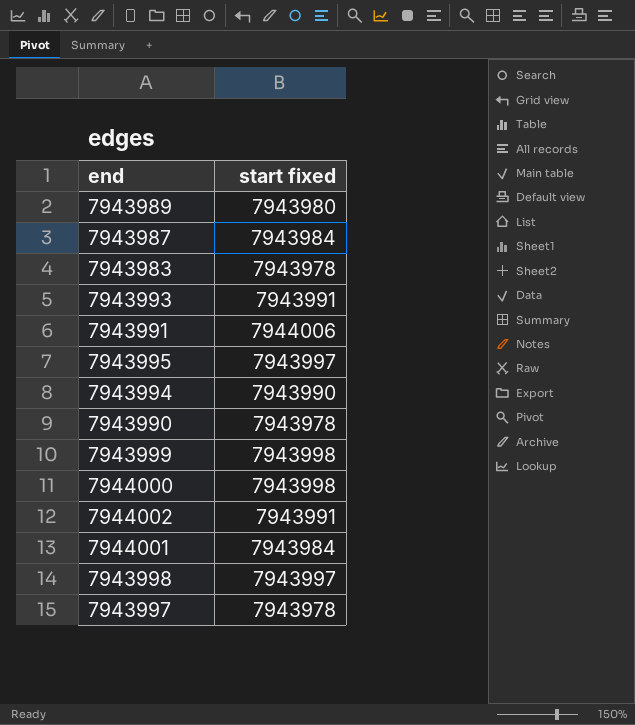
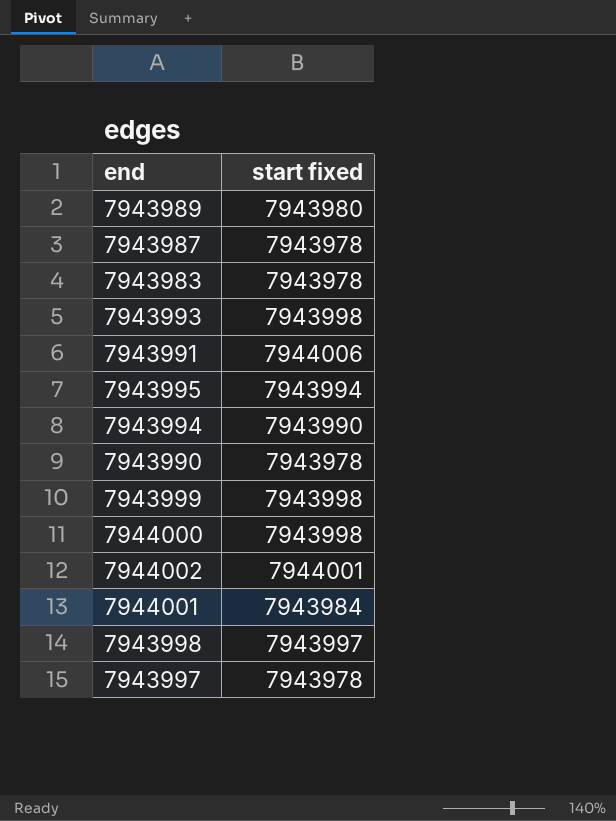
7943987 | start fixed: 7943984 -> 7943978
7943993 | start fixed: 7943991 -> 7943998
7943995 | start fixed: 7943997 -> 7943994
7944002 | start fixed: 7943991 -> 7944001

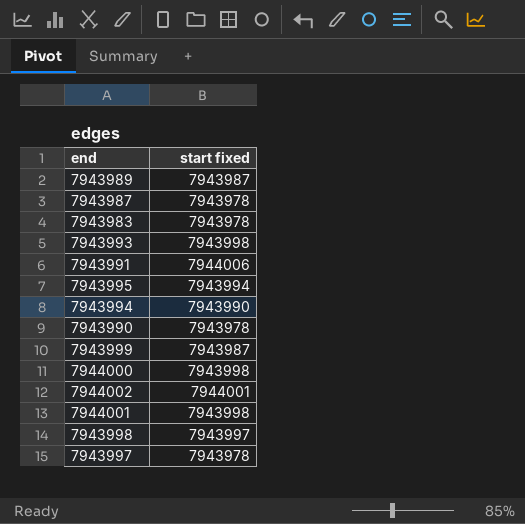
7943989 | start fixed: 7943980 -> 7943987
7943999 | start fixed: 7943998 -> 7943987
7944001 | start fixed: 7943984 -> 7943998

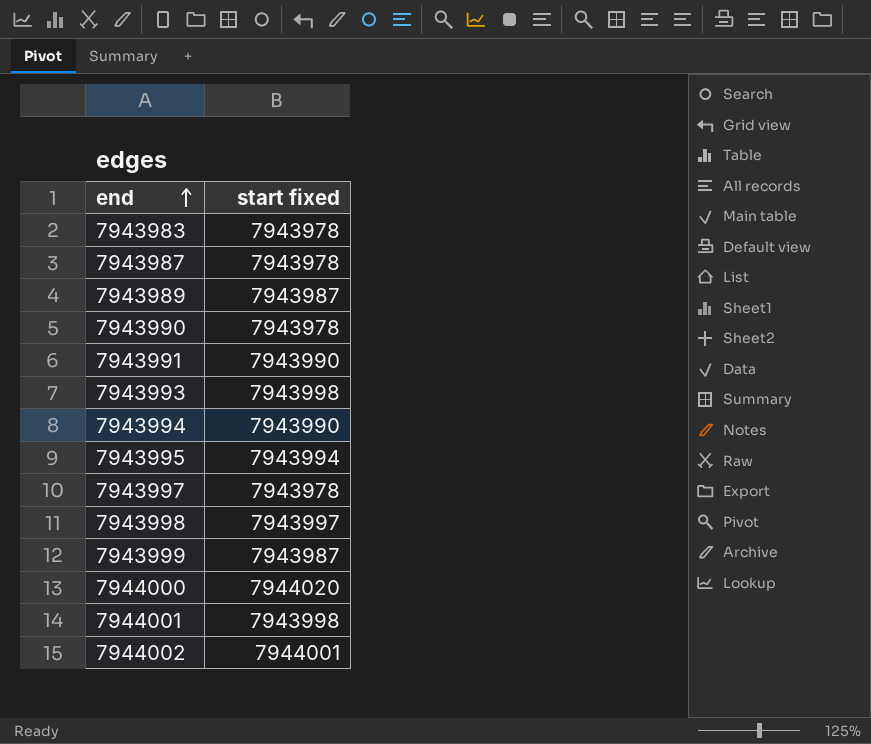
row order: none -> end ascending
7943991 | start fixed: 7944006 -> 7943990
7944000 | start fixed: 7943998 -> 7944020

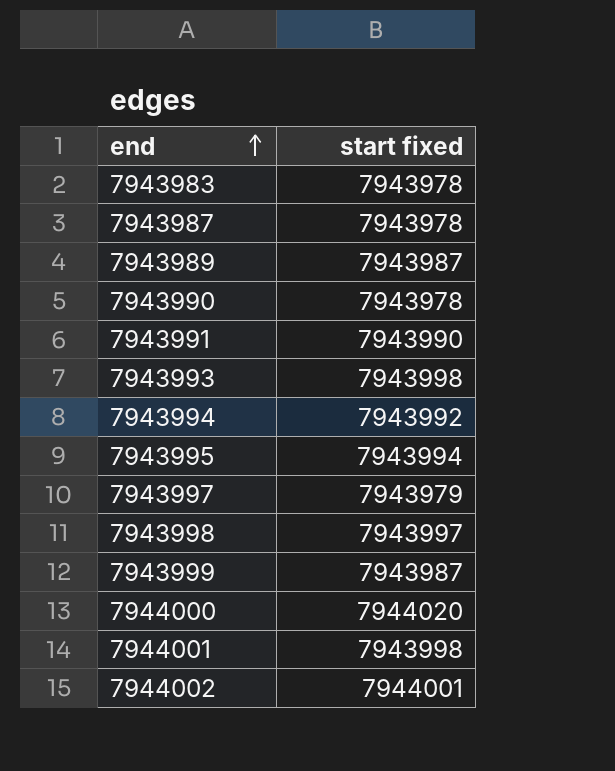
7943994 | start fixed: 7943990 -> 7943992
7943997 | start fixed: 7943978 -> 7943979

